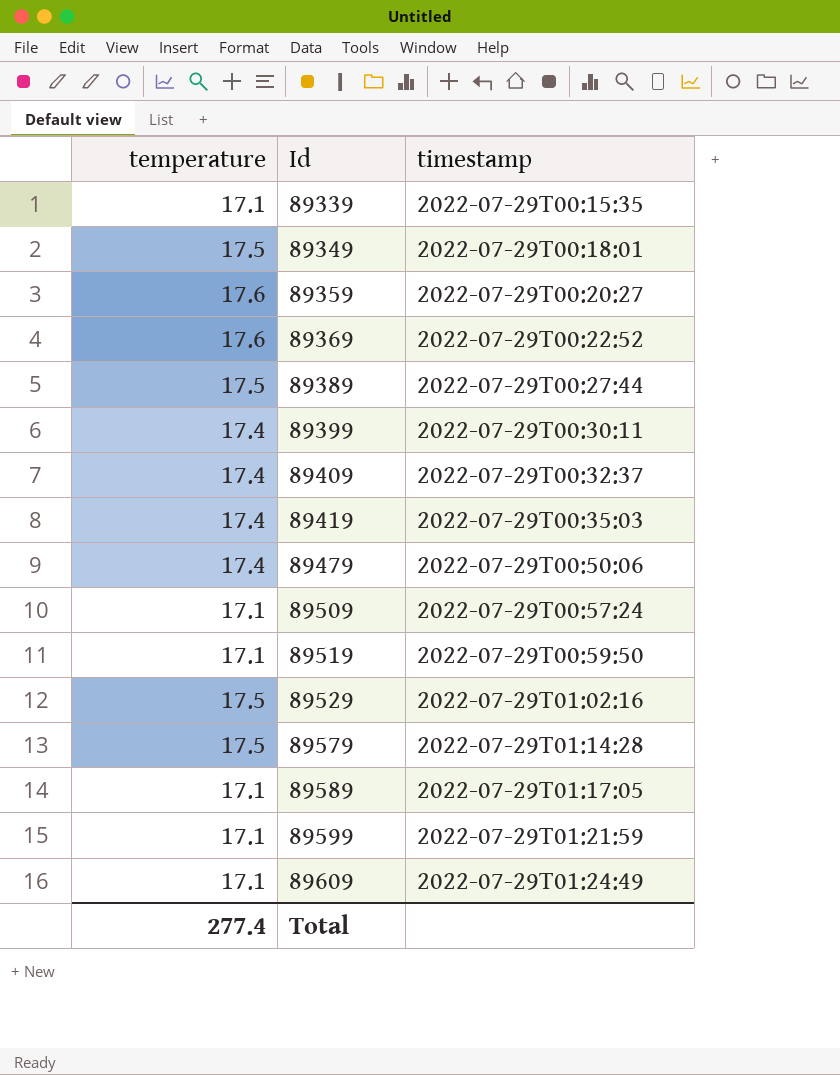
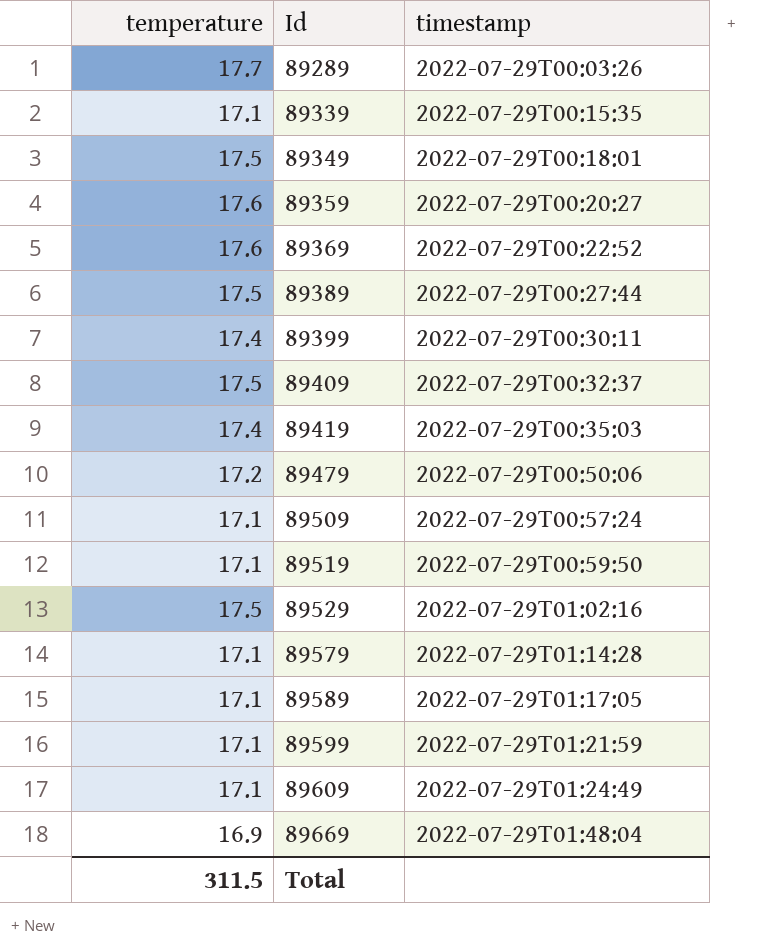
row 89289: none -> 17.7 | 2022-07-29T00:03:26
89409 | temperature: 17.4 -> 17.5
89479 | temperature: 17.4 -> 17.2
89579 | temperature: 17.5 -> 17.1
row 89669: none -> 16.9 | 2022-07-29T01:48:04
Total | temperature: 277.4 -> 311.5

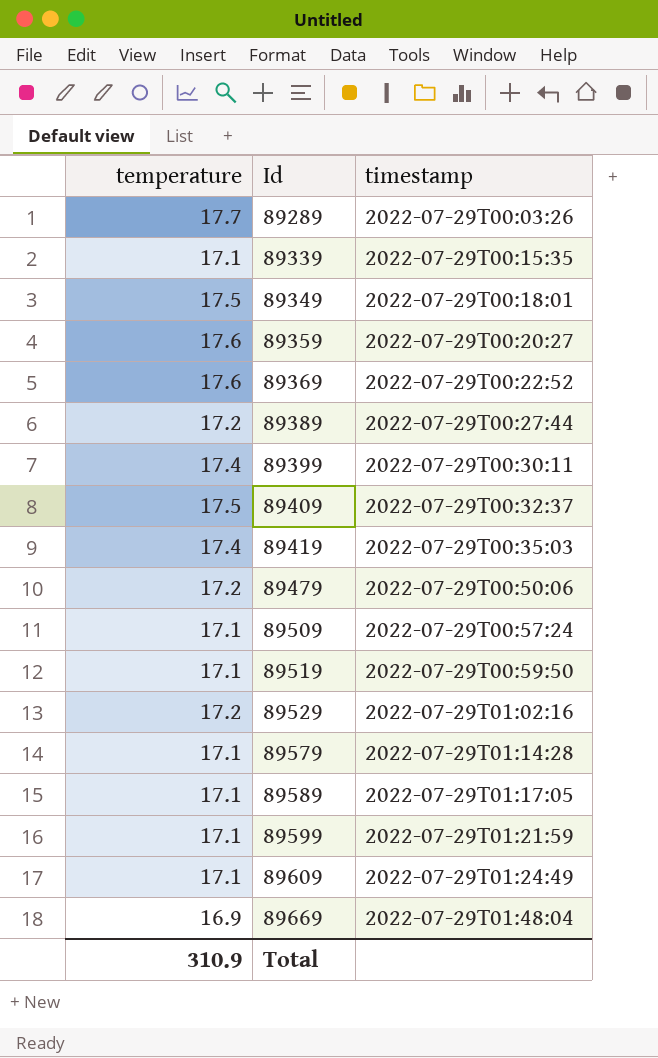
89389 | temperature: 17.5 -> 17.2
89529 | temperature: 17.5 -> 17.2
Total | temperature: 311.5 -> 310.9

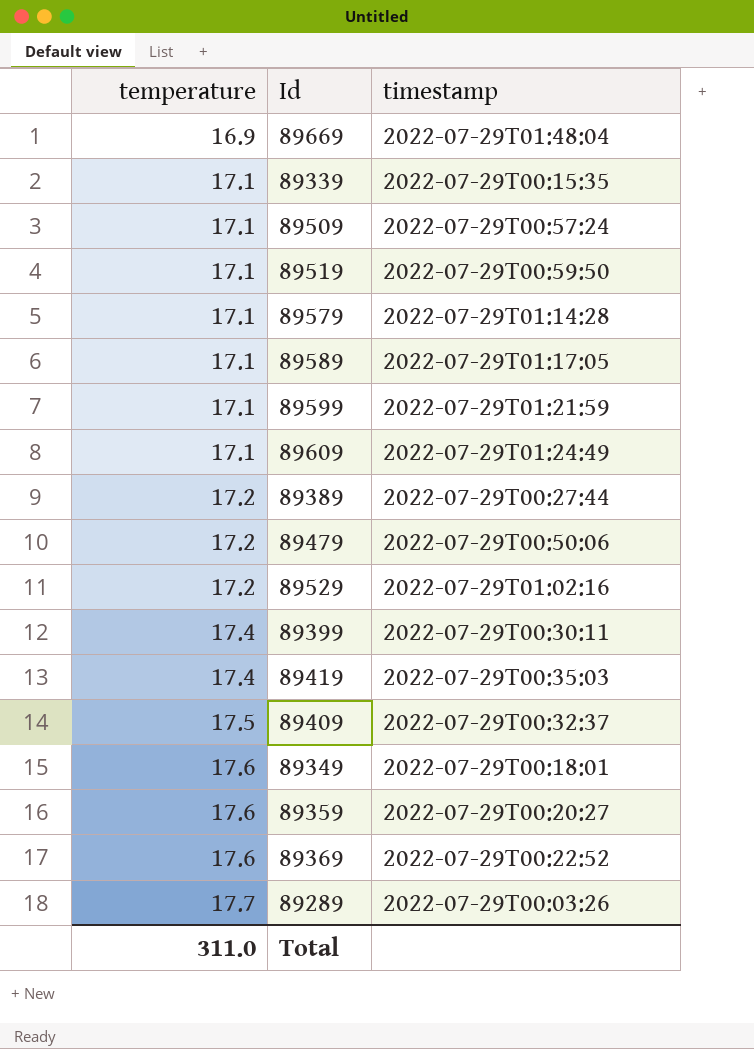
row order: Id ascending -> temperature ascending
89349 | temperature: 17.5 -> 17.6
Total | temperature: 310.9 -> 311.0

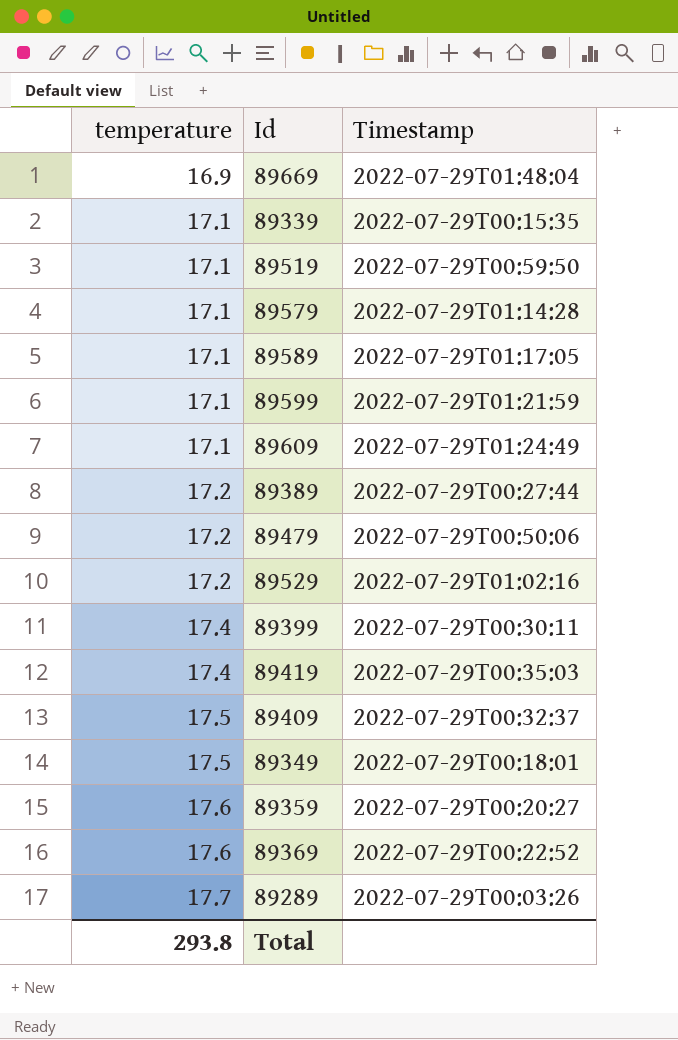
column name: timestamp -> Timestamp
row 89509: 17.1 | 2022-07-29T00:57:24 -> none
89349 | temperature: 17.6 -> 17.5
Total | temperature: 311.0 -> 293.8

